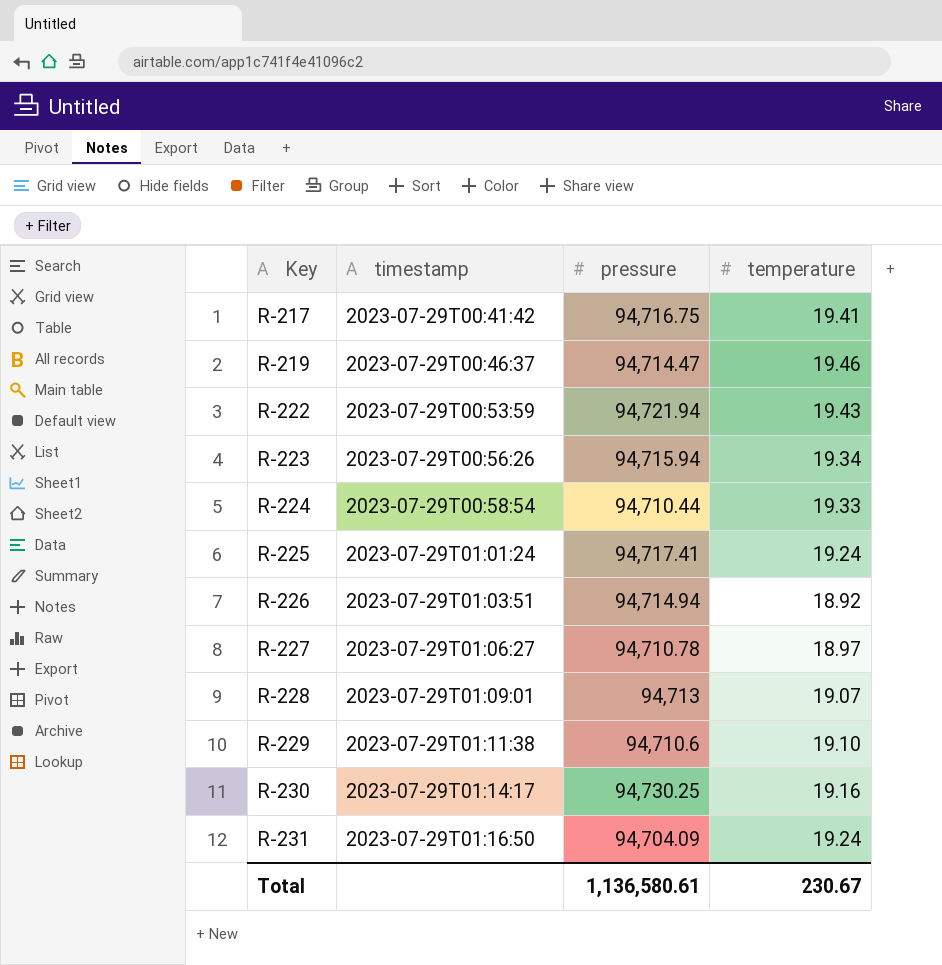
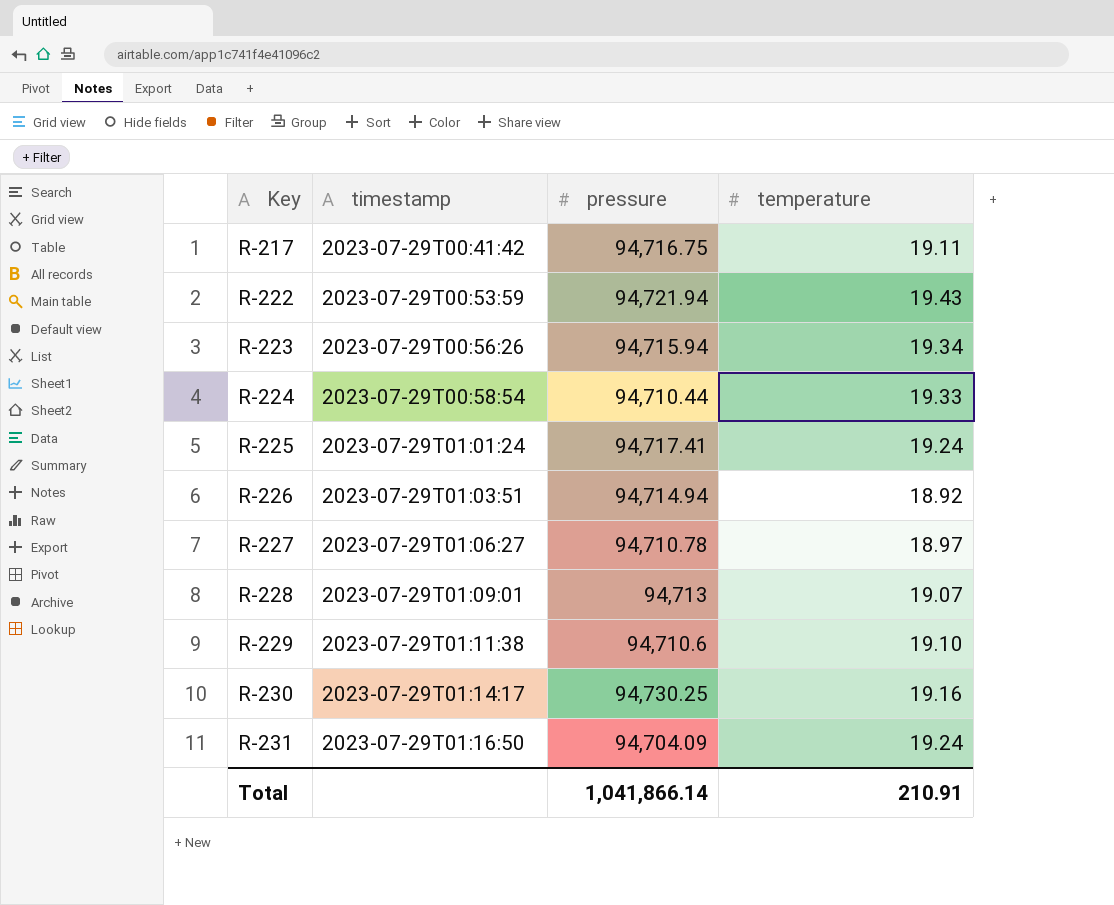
row R-219: 2023-07-29T00:46:37 | 94,714.47 | 19.46 -> none
R-217 | temperature: 19.41 -> 19.11
Total | pressure: 1,136,580.61 -> 1,041,866.14
Total | temperature: 230.67 -> 210.91

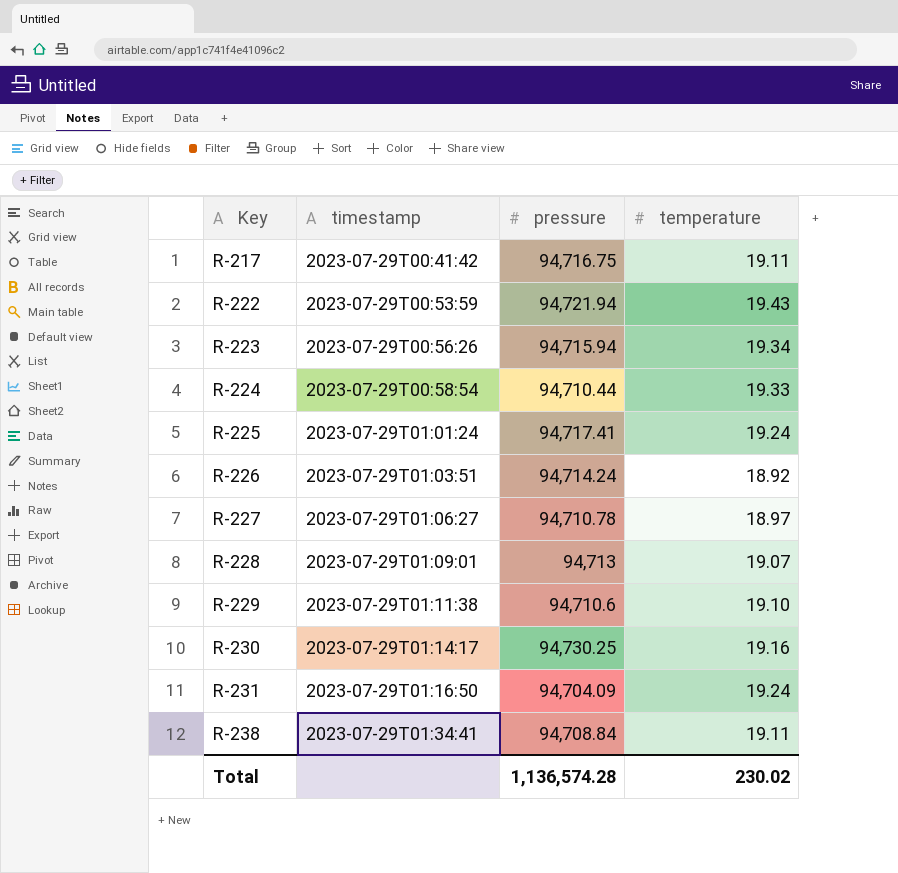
R-226 | pressure: 94,714.94 -> 94,714.24
row R-238: none -> 2023-07-29T01:34:41 | 94,708.84 | 19.11
Total | pressure: 1,041,866.14 -> 1,136,574.28
Total | temperature: 210.91 -> 230.02

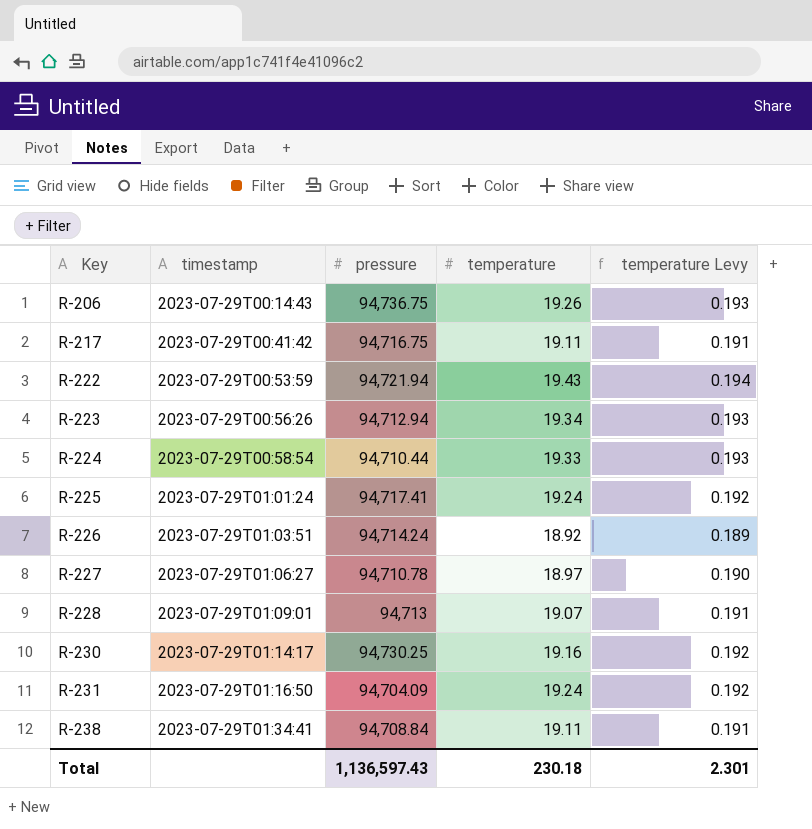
column temperature Levy | formula: none -> [temperature] * 0.01
row R-229: 2023-07-29T01:11:38 | 94,710.6 | 19.10 -> none
row R-206: none -> 2023-07-29T00:14:43 | 94,736.75 | 19.26 | 0.193
R-223 | pressure: 94,715.94 -> 94,712.94
Total | pressure: 1,136,574.28 -> 1,136,597.43
Total | temperature: 230.02 -> 230.18

